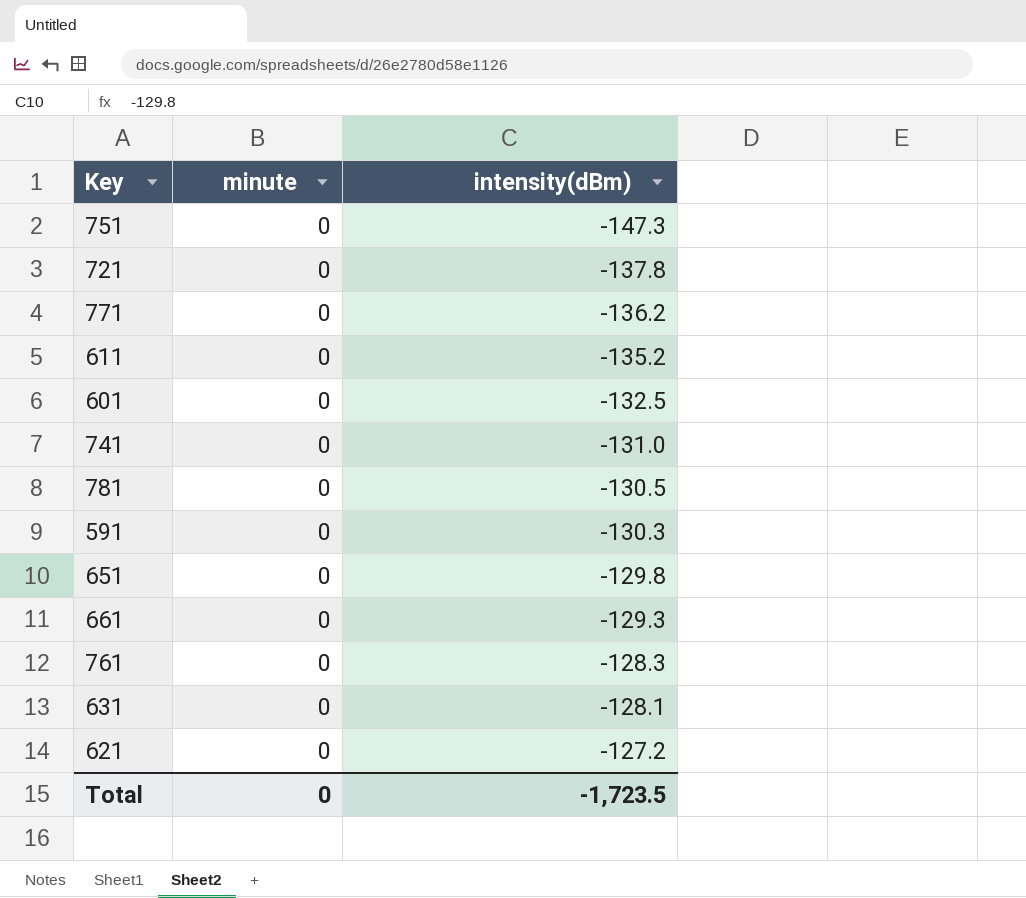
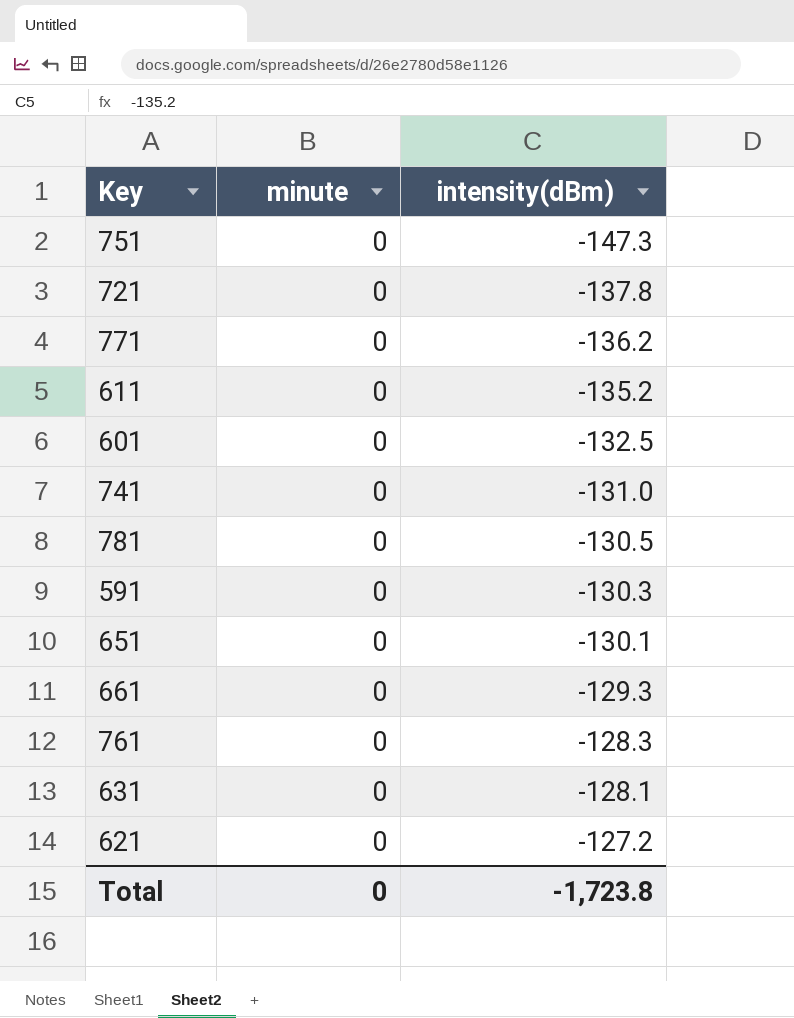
651 | intensity(dBm): -129.8 -> -130.1
Total | intensity(dBm): -1,723.5 -> -1,723.8

